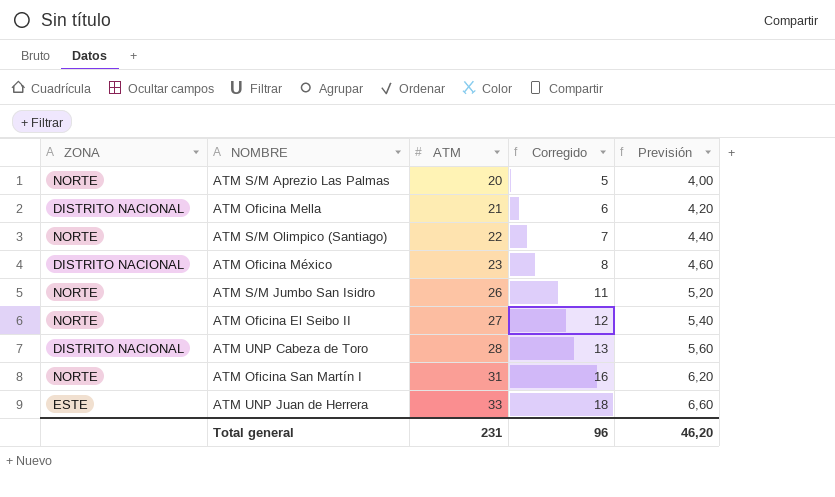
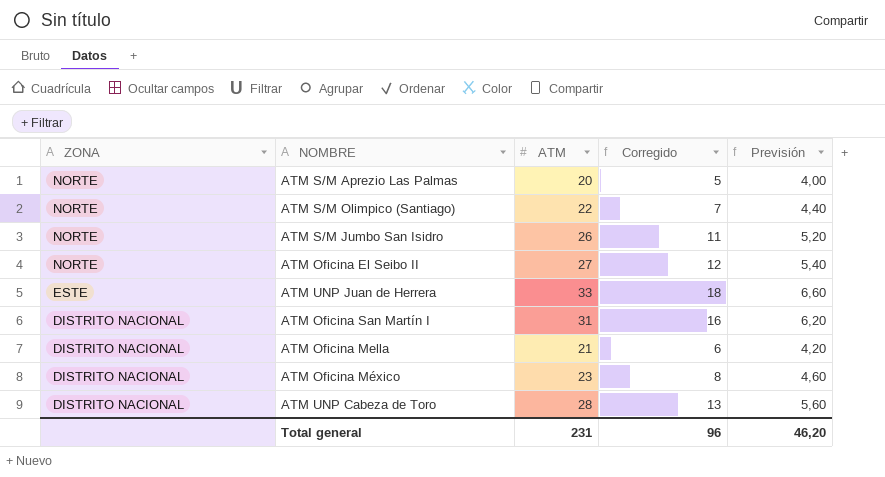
row order: ATM ascending -> ZONA descending
ATM Oficina San Martín I | ZONA: NORTE -> DISTRITO NACIONAL

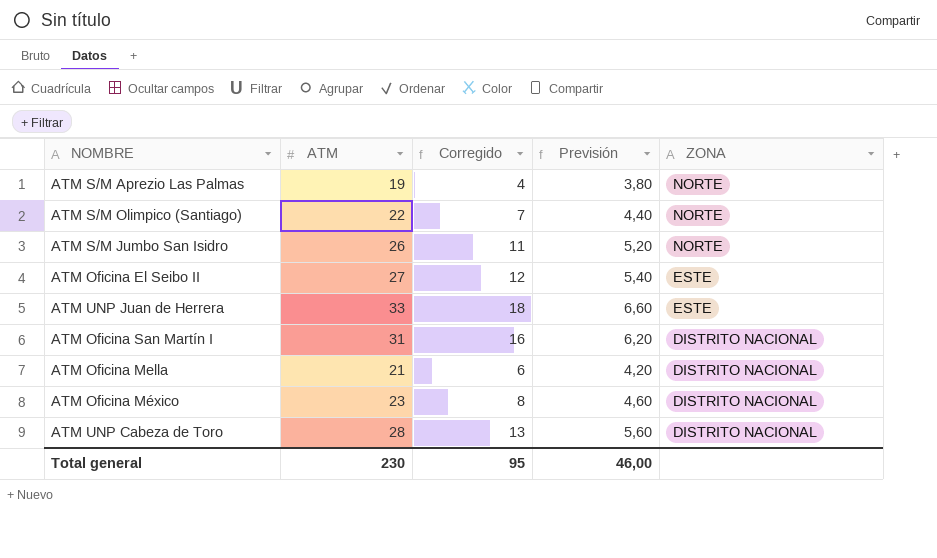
column ZONA | position: 1 -> 5
ATM S/M Aprezio Las Palmas | ATM: 20 -> 19
ATM S/M Aprezio Las Palmas | Corregido: 5 -> 4
ATM S/M Aprezio Las Palmas | Previsión: 4,00 -> 3,80
ATM Oficina El Seibo II | ZONA: NORTE -> ESTE
Total general | ATM: 231 -> 230
Total general | Corregido: 96 -> 95
Total general | Previsión: 46,20 -> 46,00

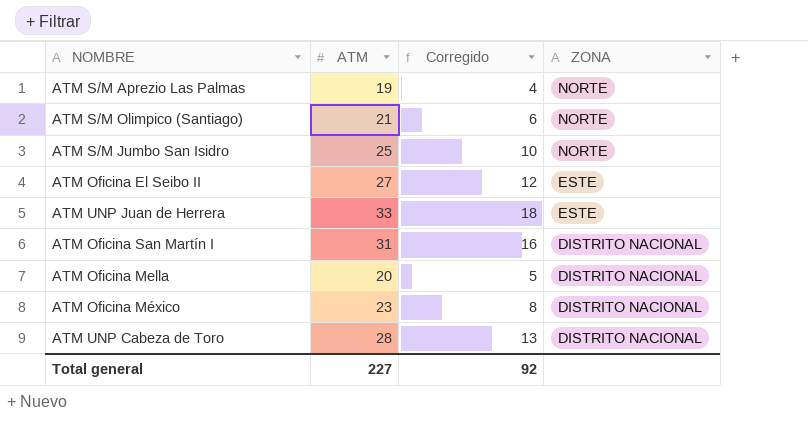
column Previsión | formula: [ATM] * 0,2 -> none
ATM S/M Olimpico (Santiago) | ATM: 22 -> 21
ATM S/M Olimpico (Santiago) | Corregido: 7 -> 6
ATM S/M Jumbo San Isidro | ATM: 26 -> 25
ATM S/M Jumbo San Isidro | Corregido: 11 -> 10
ATM Oficina Mella | ATM: 21 -> 20
ATM Oficina Mella | Corregido: 6 -> 5
Total general | ATM: 230 -> 227
Total general | Corregido: 95 -> 92

